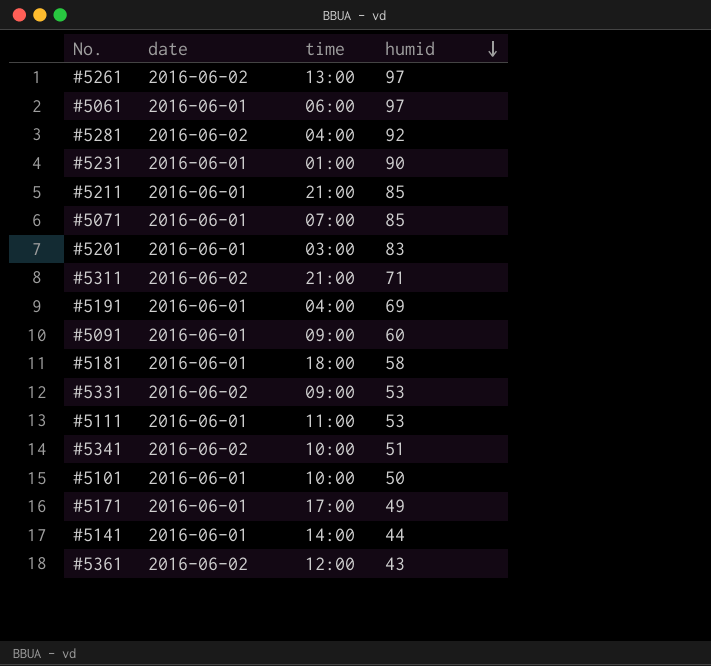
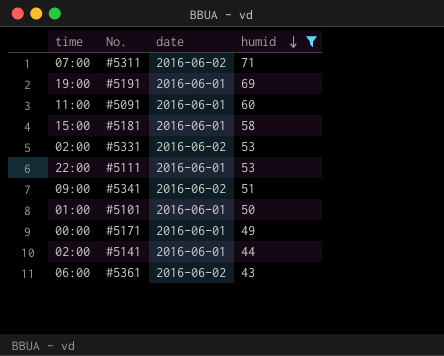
filter: none -> humid <= 71
column time | position: 3 -> 1
#5311 | time: 21:00 -> 07:00
#5191 | time: 04:00 -> 19:00
#5091 | time: 09:00 -> 11:00
#5181 | time: 18:00 -> 15:00
#5331 | time: 09:00 -> 02:00
#5111 | time: 11:00 -> 22:00
#5341 | time: 10:00 -> 09:00
#5101 | time: 10:00 -> 01:00
#5171 | time: 17:00 -> 00:00
#5141 | time: 14:00 -> 02:00
#5361 | time: 12:00 -> 06:00

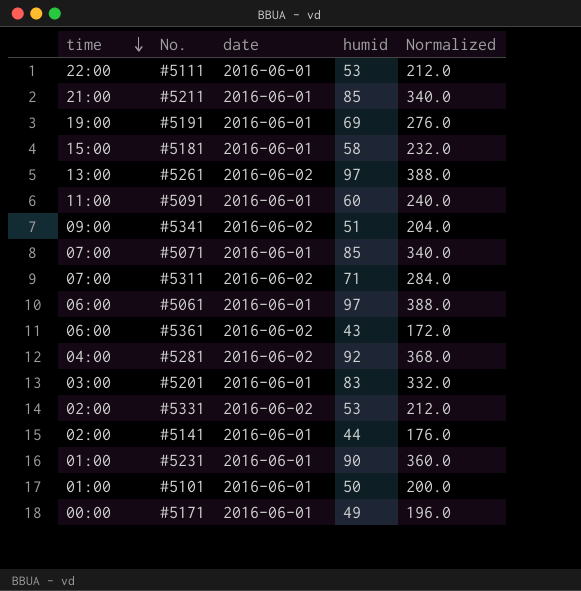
filter: humid <= 71 -> none
row order: humid descending -> time descending
column Normalized | formula: none -> [humid] * 4

